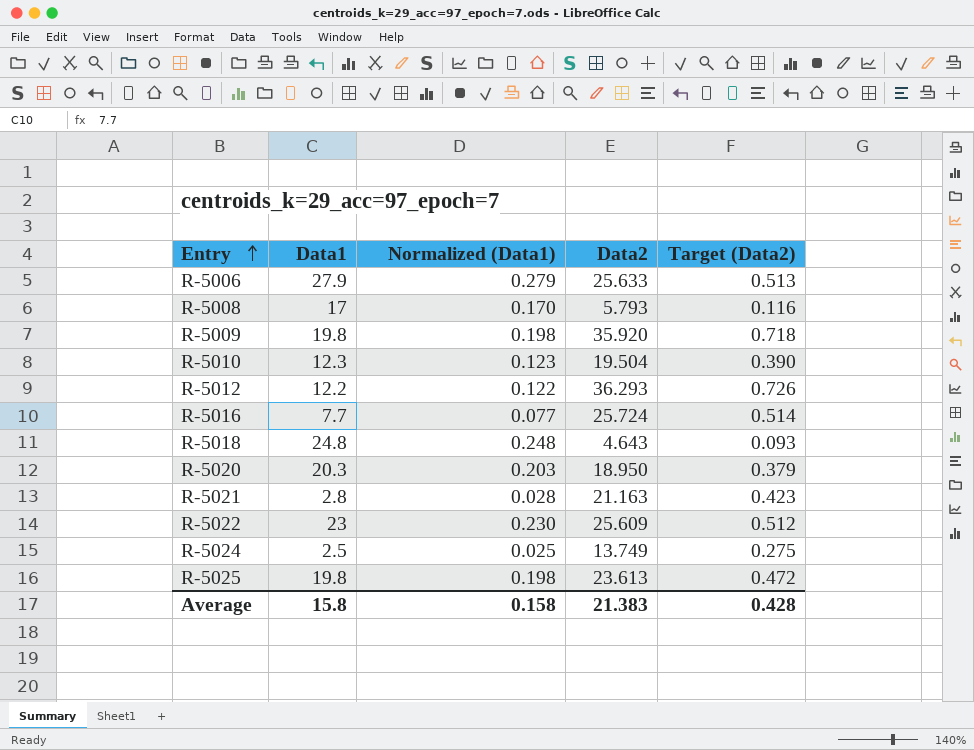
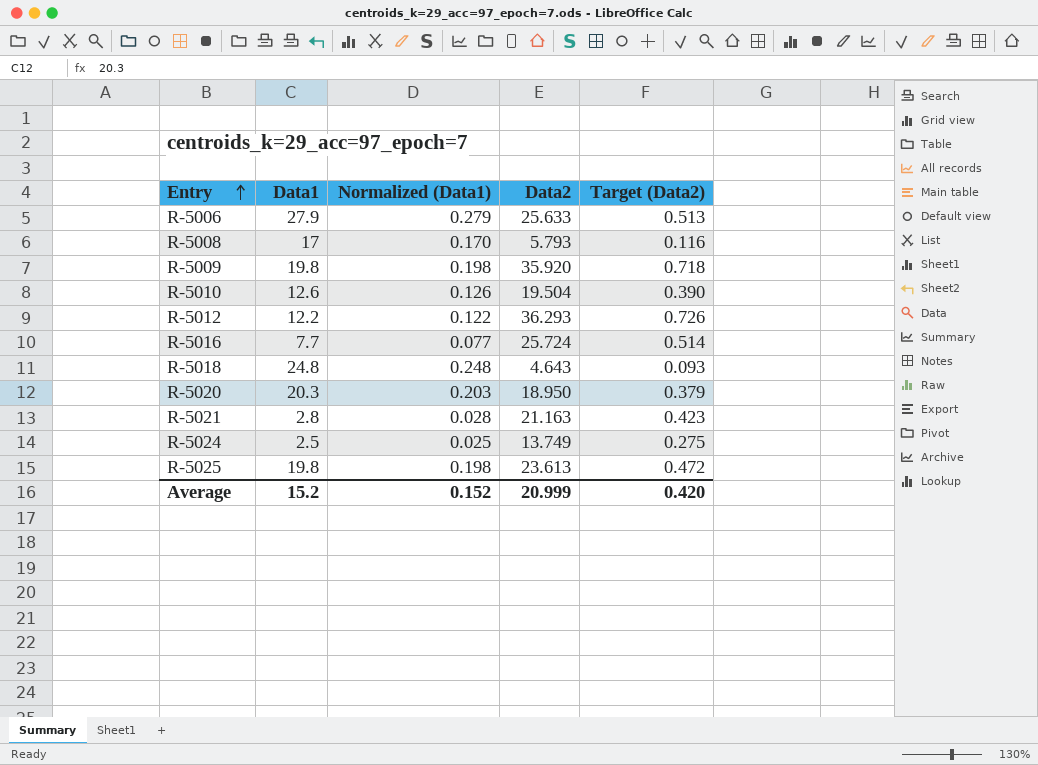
row R-5022: 23 | 0.230 | 25.609 | 0.512 -> none
R-5010 | Data1: 12.3 -> 12.6
R-5010 | Normalized (Data1): 0.123 -> 0.126
Average | Data1: 15.8 -> 15.2
Average | Normalized (Data1): 0.158 -> 0.152
Average | Data2: 21.383 -> 20.999
Average | Target (Data2): 0.428 -> 0.420

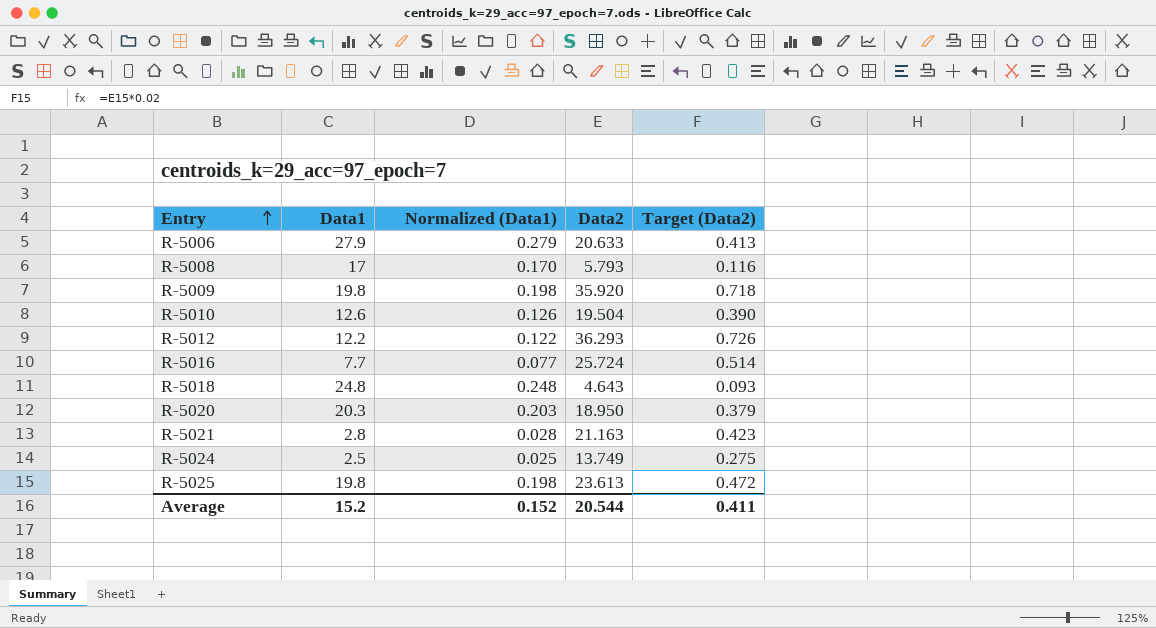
R-5006 | Data2: 25.633 -> 20.633
R-5006 | Target (Data2): 0.513 -> 0.413
Average | Data2: 20.999 -> 20.544
Average | Target (Data2): 0.420 -> 0.411

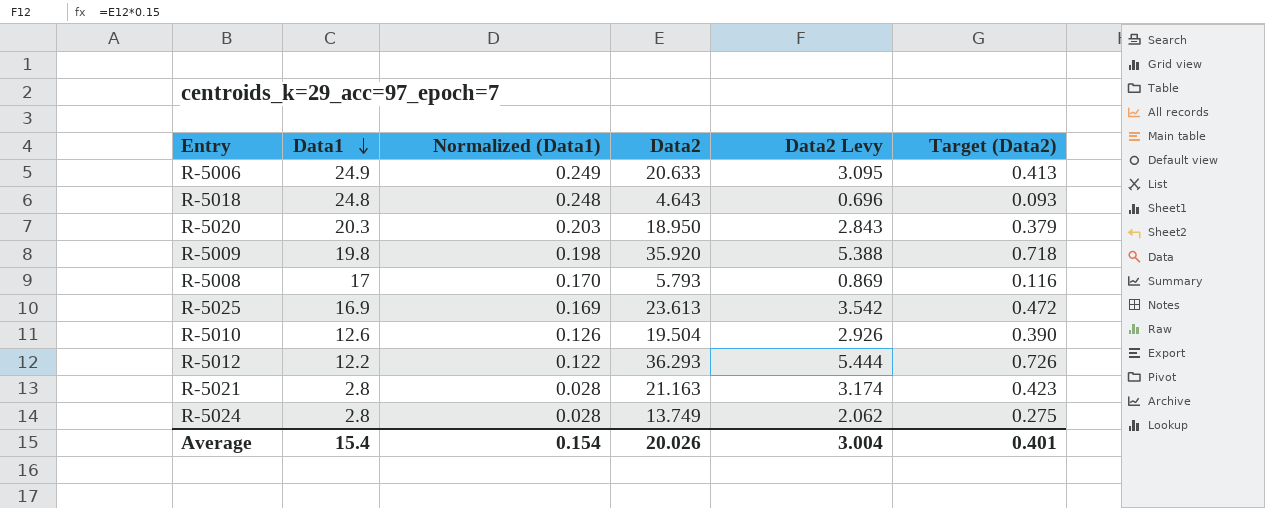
row order: Entry ascending -> Data1 descending
column Data2 Levy | formula: none -> [Data2] * 0.15
row R-5016: 7.7 | 0.077 | 25.724 | 0.514 -> none
R-5006 | Data1: 27.9 -> 24.9
R-5006 | Normalized (Data1): 0.279 -> 0.249
R-5025 | Data1: 19.8 -> 16.9
R-5025 | Normalized (Data1): 0.198 -> 0.169
R-5024 | Data1: 2.5 -> 2.8
R-5024 | Normalized (Data1): 0.025 -> 0.028
Average | Data1: 15.2 -> 15.4
Average | Normalized (Data1): 0.152 -> 0.154
Average | Data2: 20.544 -> 20.026
Average | Target (Data2): 0.411 -> 0.401

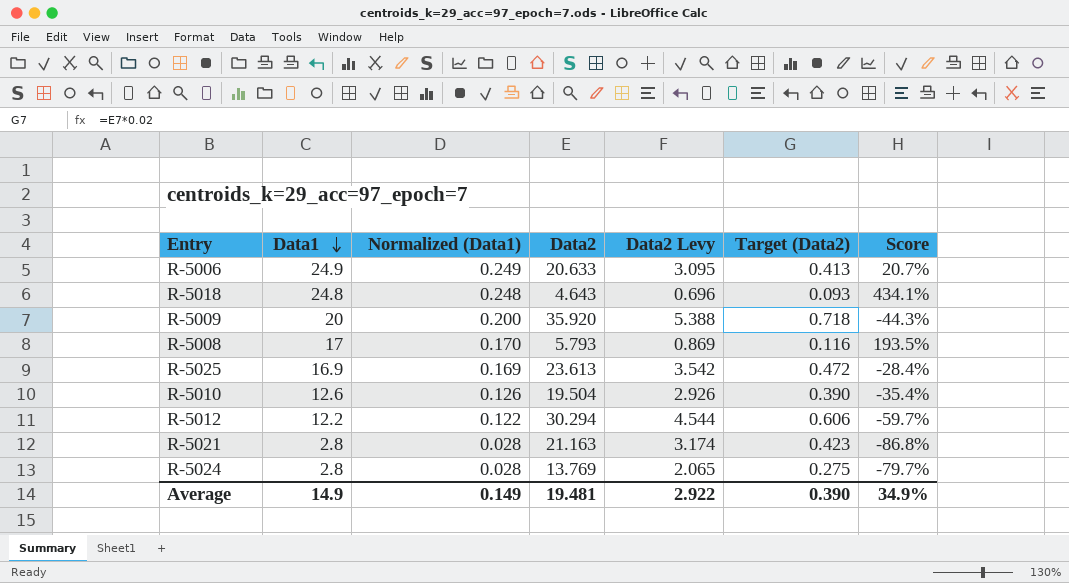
column Score | formula: none -> ([Data1] - [Data2]) / [Data2]
row R-5020: 20.3 | 0.203 | 18.950 | 2.843 | 0.379 -> none
R-5009 | Data1: 19.8 -> 20
R-5009 | Normalized (Data1): 0.198 -> 0.200
R-5012 | Data2: 36.293 -> 30.294
R-5012 | Data2 Levy: 5.444 -> 4.544
R-5012 | Target (Data2): 0.726 -> 0.606
R-5024 | Data2: 13.749 -> 13.769
R-5024 | Data2 Levy: 2.062 -> 2.065
Average | Data1: 15.4 -> 14.9
Average | Normalized (Data1): 0.154 -> 0.149
Average | Data2: 20.026 -> 19.481
Average | Data2 Levy: 3.004 -> 2.922
Average | Target (Data2): 0.401 -> 0.390

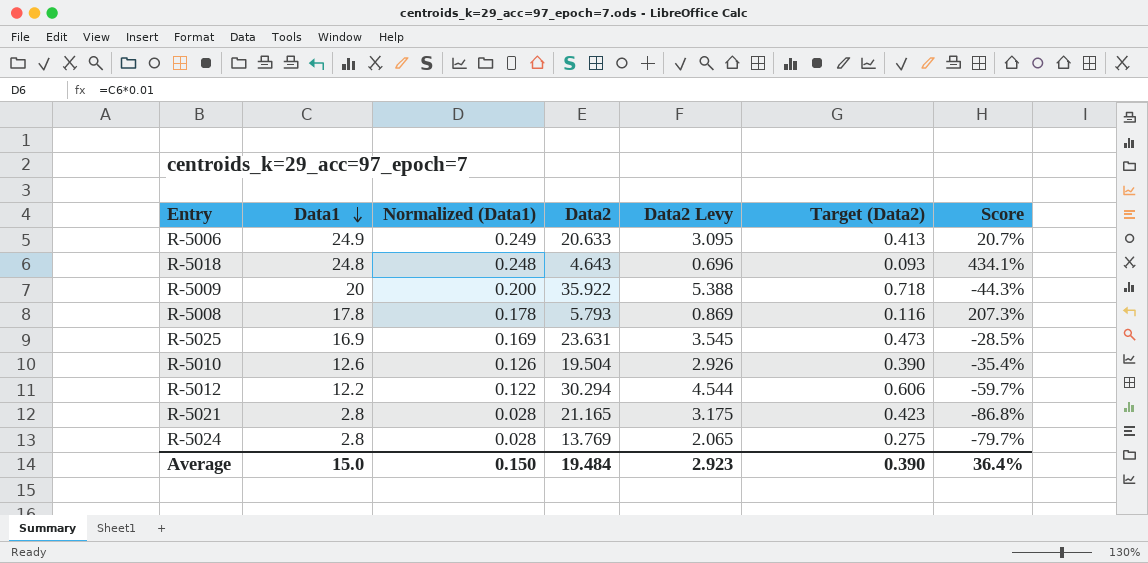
R-5009 | Data2: 35.920 -> 35.922
R-5008 | Data1: 17 -> 17.8
R-5008 | Normalized (Data1): 0.170 -> 0.178
R-5008 | Score: 193.5% -> 207.3%
R-5025 | Data2: 23.613 -> 23.631
R-5025 | Data2 Levy: 3.542 -> 3.545
R-5025 | Target (Data2): 0.472 -> 0.473
R-5025 | Score: -28.4% -> -28.5%
R-5021 | Data2: 21.163 -> 21.165
R-5021 | Data2 Levy: 3.174 -> 3.175
Average | Data1: 14.9 -> 15.0
Average | Normalized (Data1): 0.149 -> 0.150
Average | Data2: 19.481 -> 19.484
Average | Data2 Levy: 2.922 -> 2.923
Average | Score: 34.9% -> 36.4%

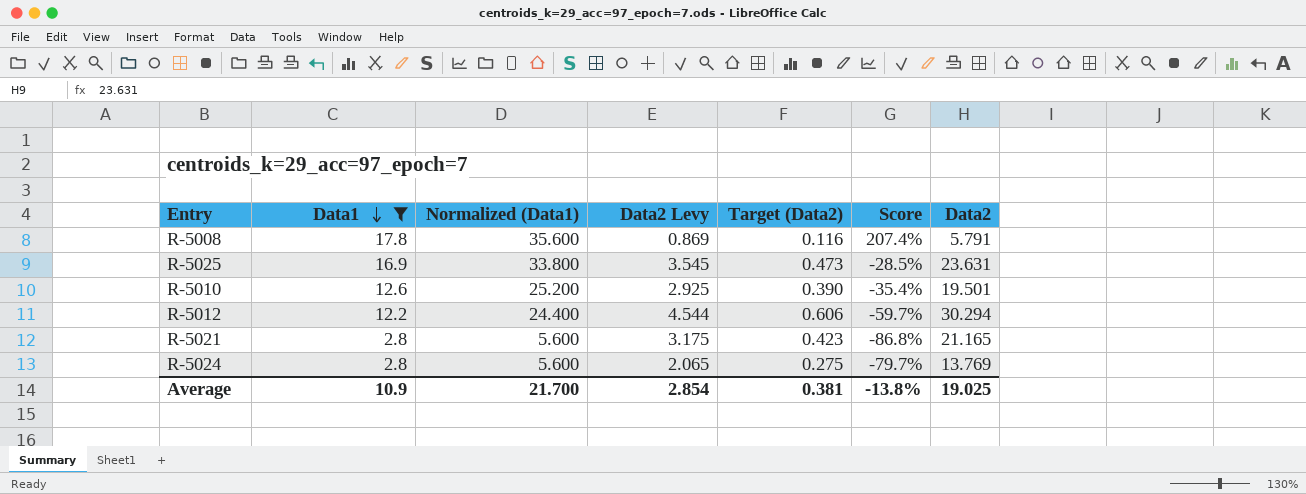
filter: none -> Data1 <= 17.8
column Normalized (Data1) | formula: [Data1] * 0.01 -> [Data1] * 2
column Data2 | position: 4 -> 7
R-5008 | Score: 207.3% -> 207.4%
R-5008 | Data2: 5.793 -> 5.791
R-5010 | Data2 Levy: 2.926 -> 2.925
R-5010 | Data2: 19.504 -> 19.501
Average | Data1: 15.0 -> 10.9
Average | Normalized (Data1): 0.150 -> 21.700
Average | Data2 Levy: 2.923 -> 2.854
Average | Target (Data2): 0.390 -> 0.381
Average | Score: 36.4% -> -13.8%
Average | Data2: 19.484 -> 19.025

